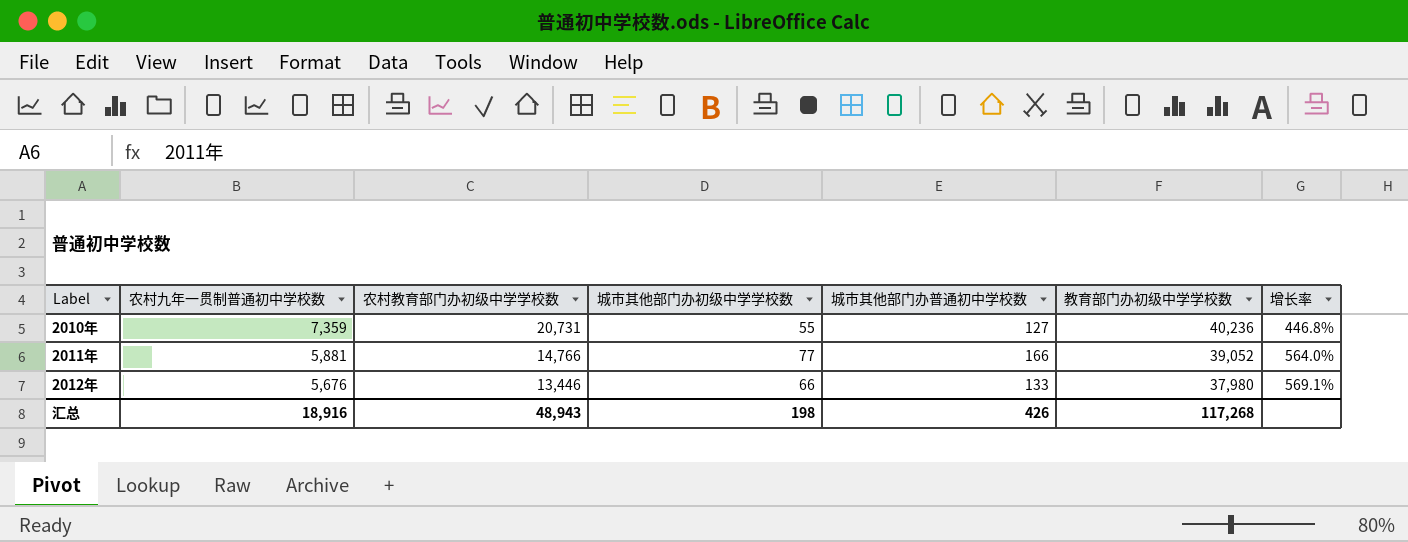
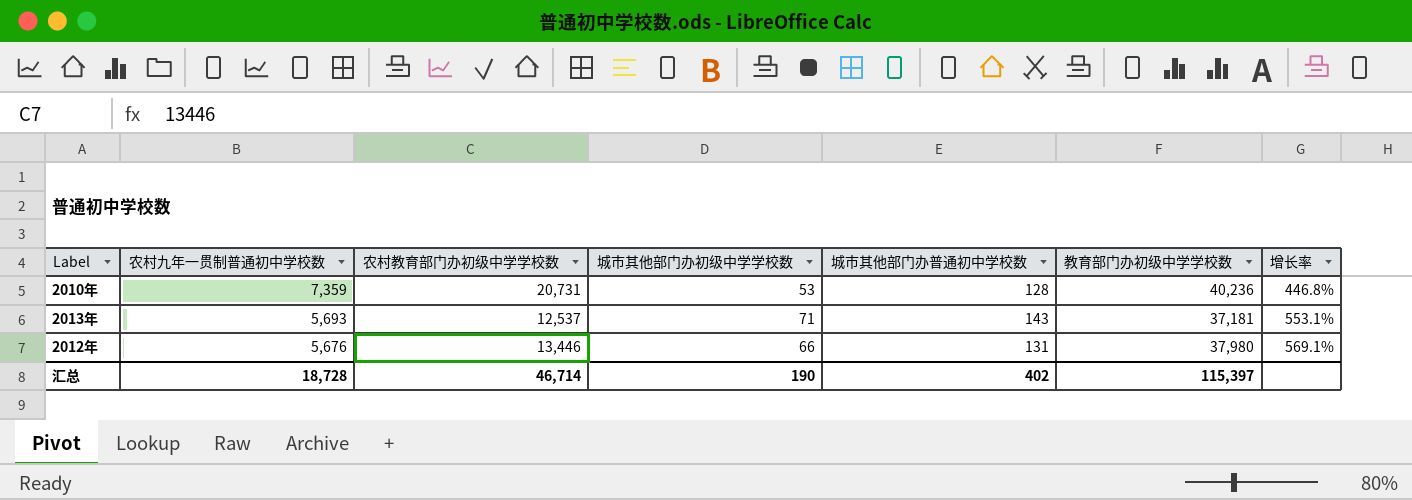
row 2011年: 5,881 | 14,766 | 77 | 166 | 39,052 | 564.0% -> none
2010年 | 城市其他部门办初级中学学校数: 55 -> 53
2010年 | 城市其他部门办普通初中学校数: 127 -> 128
row 2013年: none -> 5,693 | 12,537 | 71 | 143 | 37,181 | 553.1%
2012年 | 城市其他部门办普通初中学校数: 133 -> 131
汇总 | 农村九年一贯制普通初中学校数: 18,916 -> 18,728
汇总 | 农村教育部门办初级中学学校数: 48,943 -> 46,714
汇总 | 城市其他部门办初级中学学校数: 198 -> 190
汇总 | 城市其他部门办普通初中学校数: 426 -> 402
汇总 | 教育部门办初级中学学校数: 117,268 -> 115,397

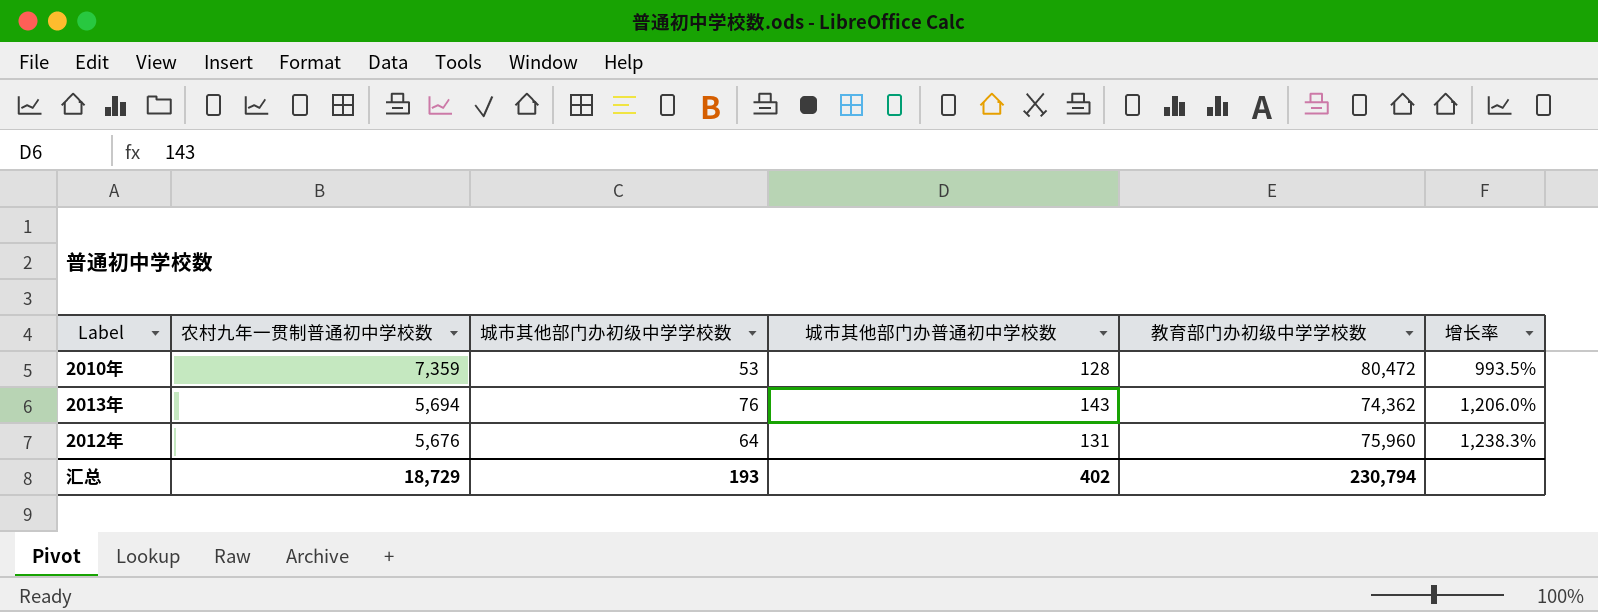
column 农村教育部门办初级中学学校数 | position: 3 -> none
2010年 | 教育部门办初级中学学校数: 40,236 -> 80,472
2010年 | 增长率: 446.8% -> 993.5%
2013年 | 农村九年一贯制普通初中学校数: 5,693 -> 5,694
2013年 | 城市其他部门办初级中学学校数: 71 -> 76
2013年 | 教育部门办初级中学学校数: 37,181 -> 74,362
2013年 | 增长率: 553.1% -> 1,206.0%
2012年 | 城市其他部门办初级中学学校数: 66 -> 64
2012年 | 教育部门办初级中学学校数: 37,980 -> 75,960
2012年 | 增长率: 569.1% -> 1,238.3%
汇总 | 农村九年一贯制普通初中学校数: 18,728 -> 18,729
汇总 | 城市其他部门办初级中学学校数: 190 -> 193
汇总 | 教育部门办初级中学学校数: 115,397 -> 230,794

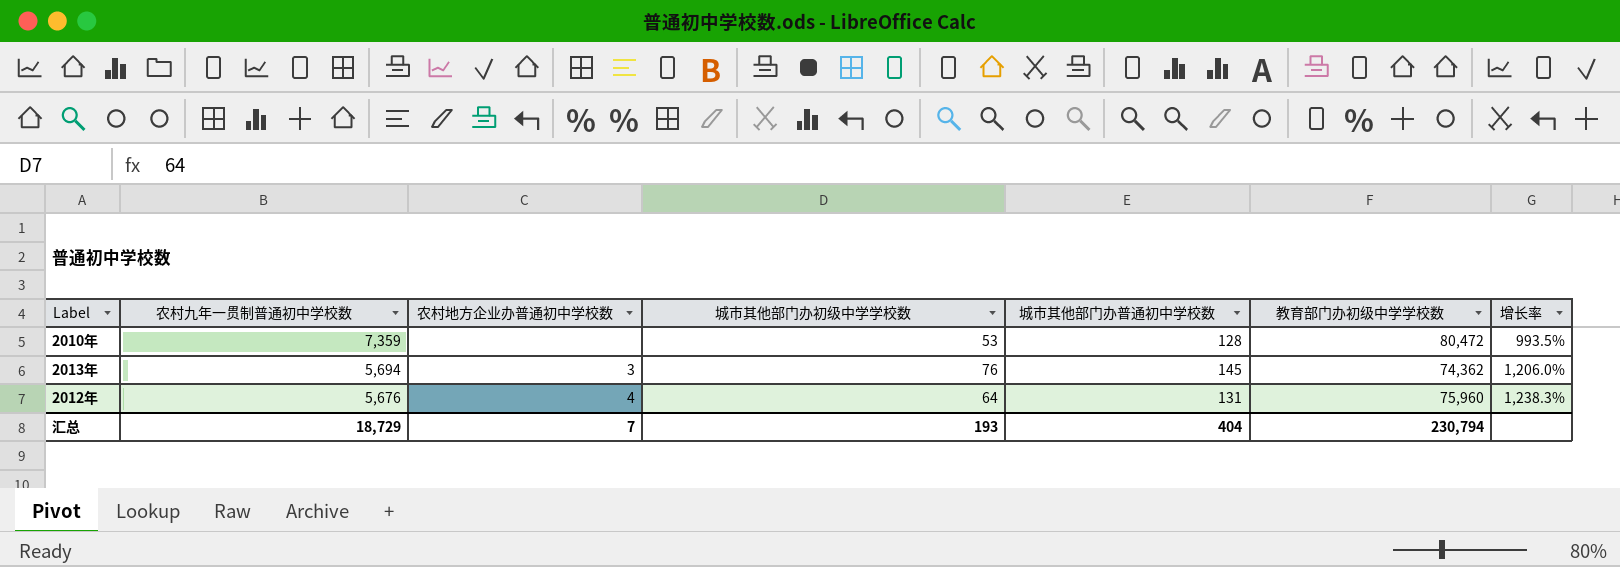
column 农村地方企业办普通初中学校数 | position: none -> 3
2013年 | 城市其他部门办普通初中学校数: 143 -> 145
汇总 | 城市其他部门办普通初中学校数: 402 -> 404

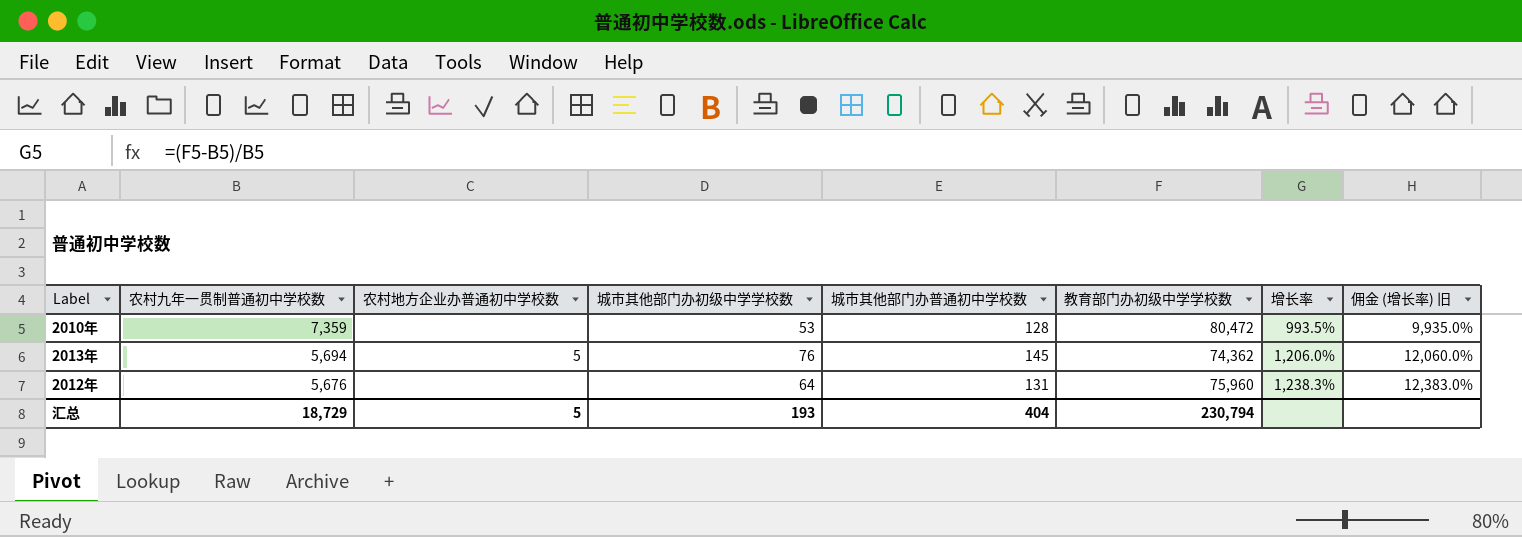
column 佣金 (增长率) 旧 | formula: none -> [增长率] * 10
2013年 | 农村地方企业办普通初中学校数: 3 -> 5
2012年 | 农村地方企业办普通初中学校数: 4 -> none
汇总 | 农村地方企业办普通初中学校数: 7 -> 5

